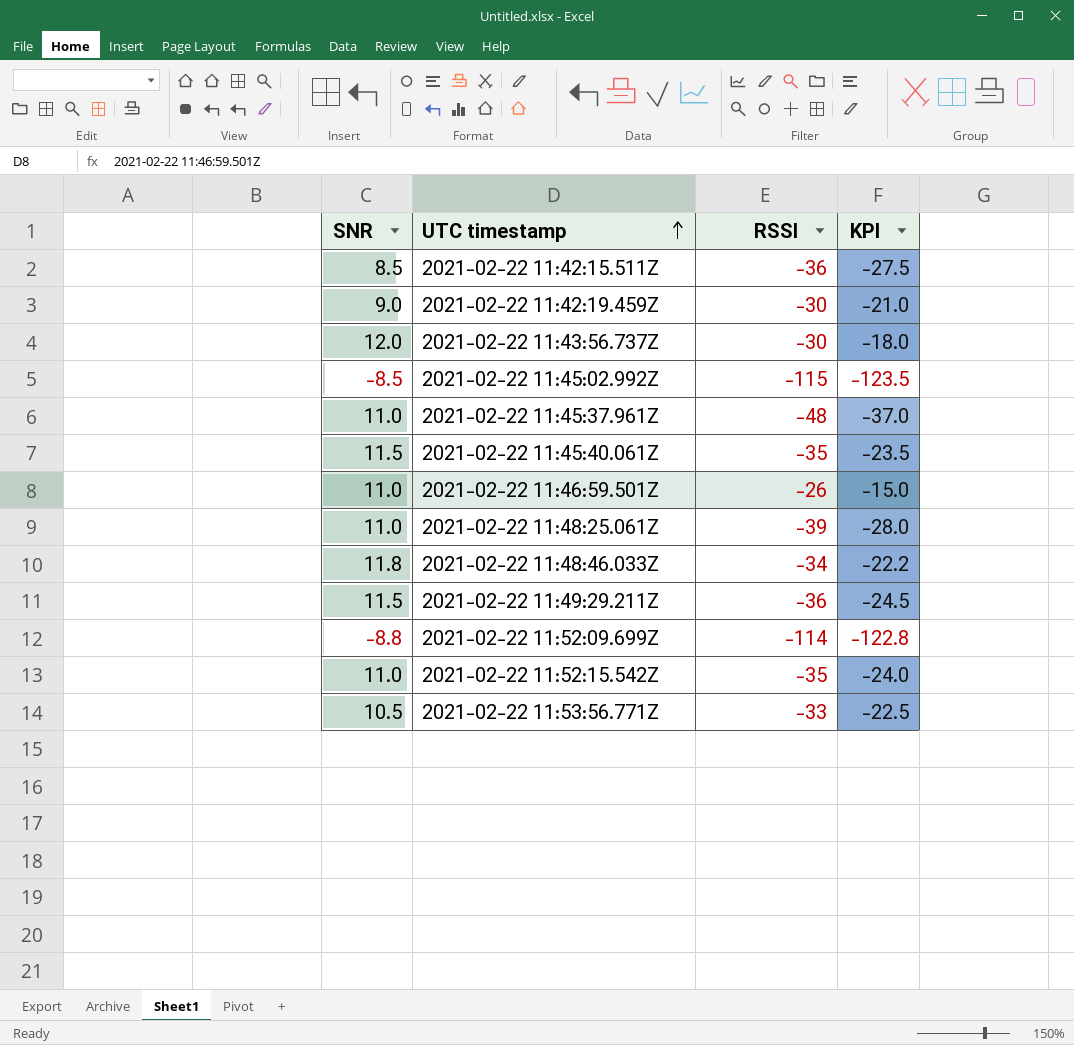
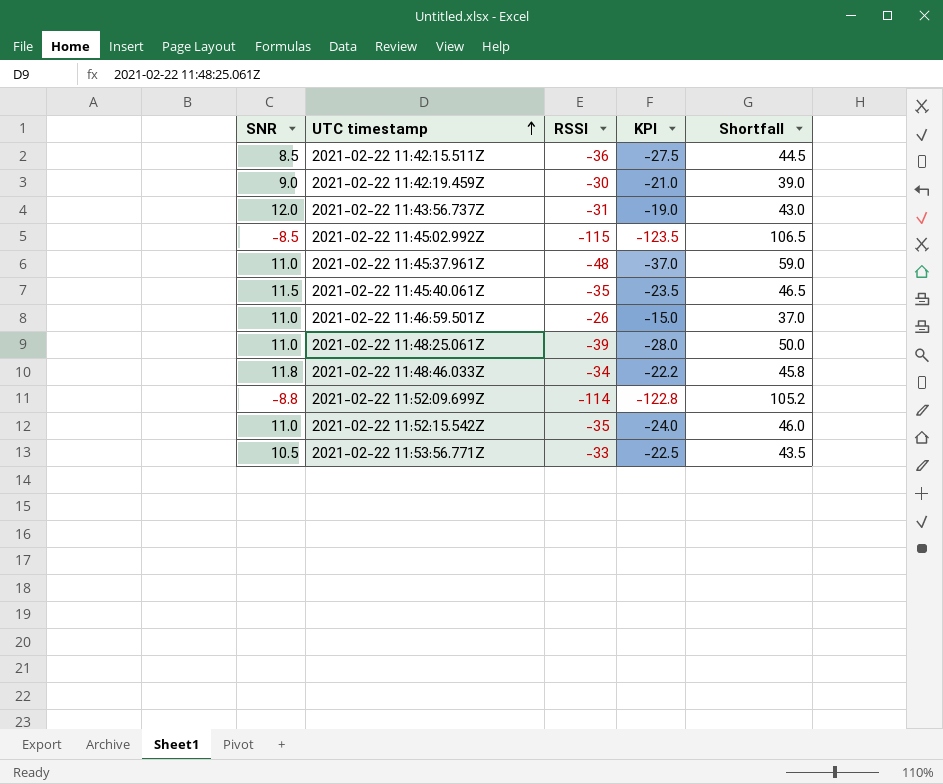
column Shortfall | formula: none -> [SNR] - [RSSI]
row 2021-02-22 11:49:29.211Z: 11.5 | -36 | -24.5 -> none
2021-02-22 11:43:56.737Z | RSSI: -30 -> -31
2021-02-22 11:43:56.737Z | KPI: -18.0 -> -19.0

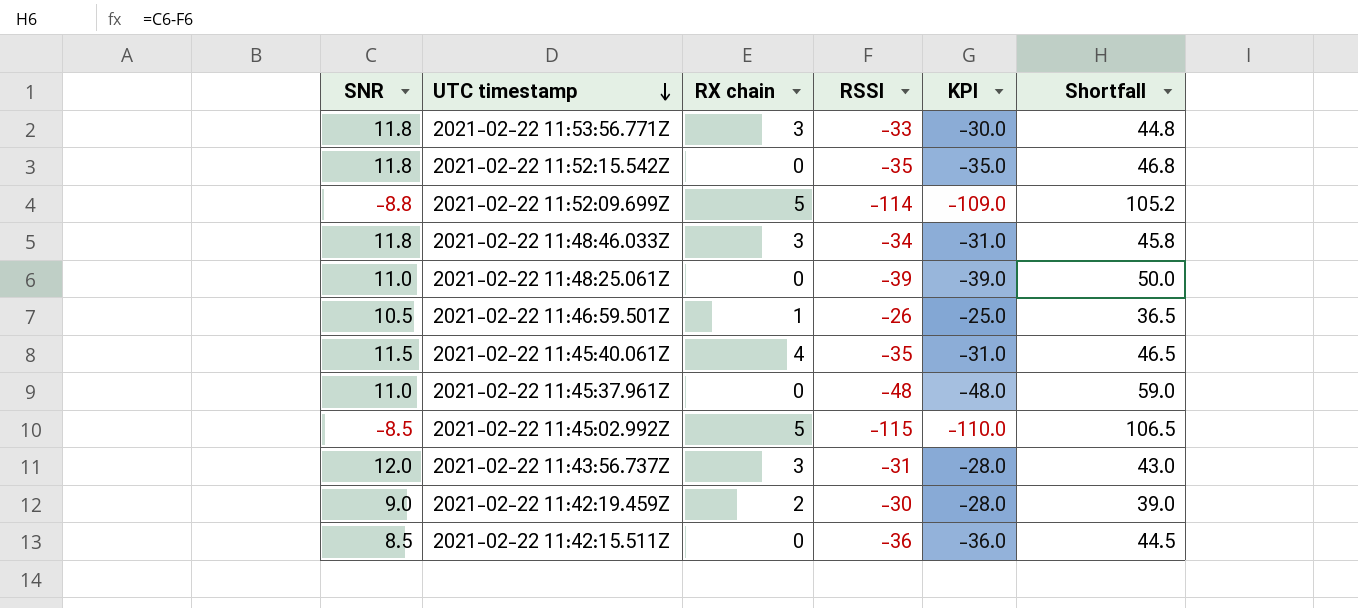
row order: UTC timestamp ascending -> UTC timestamp descending
column RX chain | position: none -> 3
column KPI | formula: [SNR] + [RSSI] -> [RX chain] + [RSSI]
2021-02-22 11:53:56.771Z | SNR: 10.5 -> 11.8
2021-02-22 11:53:56.771Z | Shortfall: 43.5 -> 44.8
2021-02-22 11:52:15.542Z | SNR: 11.0 -> 11.8
2021-02-22 11:52:15.542Z | Shortfall: 46.0 -> 46.8
2021-02-22 11:46:59.501Z | SNR: 11.0 -> 10.5
2021-02-22 11:46:59.501Z | Shortfall: 37.0 -> 36.5

